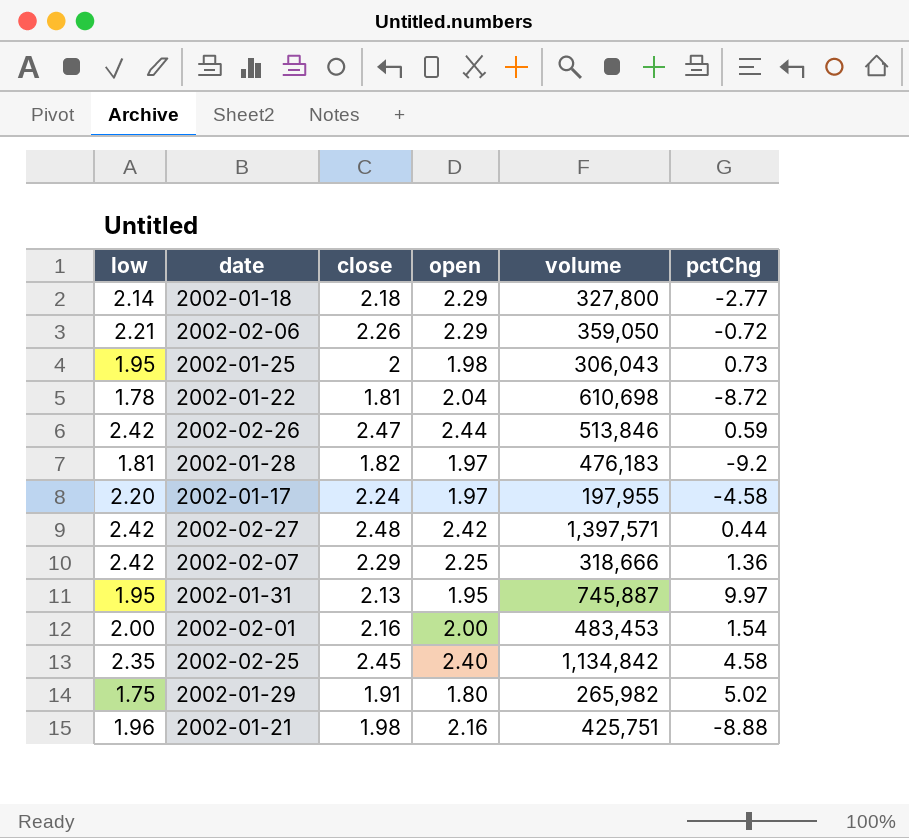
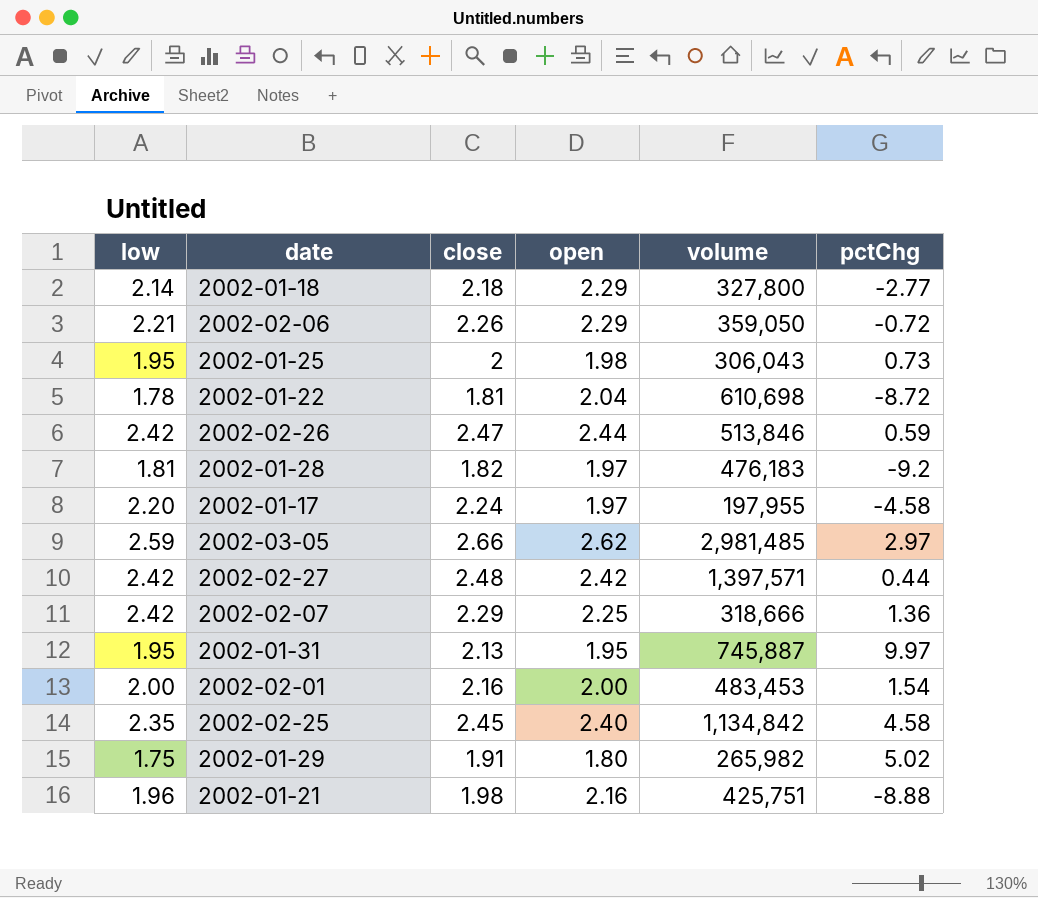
row 2002-03-05: none -> 2.59 | 2.66 | 2.62 | 2,981,485 | 2.97

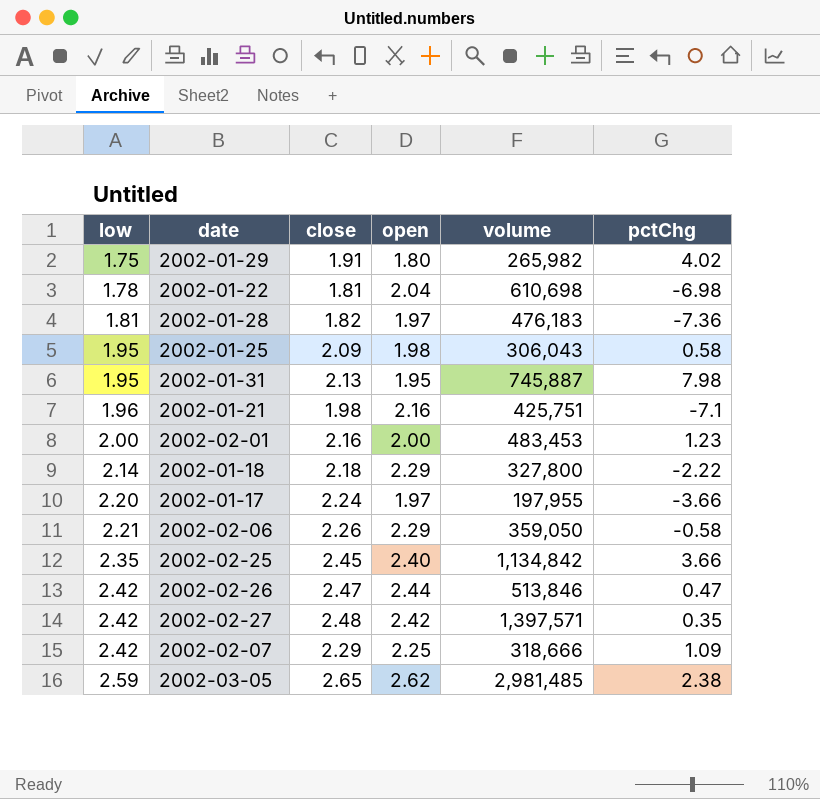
row order: none -> low ascending
2002-01-29 | pctChg: 5.02 -> 4.02
2002-01-22 | pctChg: -8.72 -> -6.98
2002-01-28 | pctChg: -9.2 -> -7.36
2002-01-25 | close: 2 -> 2.09
2002-01-25 | pctChg: 0.73 -> 0.58
2002-01-31 | pctChg: 9.97 -> 7.98
2002-01-21 | pctChg: -8.88 -> -7.1
2002-02-01 | pctChg: 1.54 -> 1.23
2002-01-18 | pctChg: -2.77 -> -2.22
2002-01-17 | pctChg: -4.58 -> -3.66
2002-02-06 | pctChg: -0.72 -> -0.58
2002-02-25 | pctChg: 4.58 -> 3.66
2002-02-26 | pctChg: 0.59 -> 0.47
2002-02-27 | pctChg: 0.44 -> 0.35
2002-02-07 | pctChg: 1.36 -> 1.09
2002-03-05 | close: 2.66 -> 2.65
2002-03-05 | pctChg: 2.97 -> 2.38

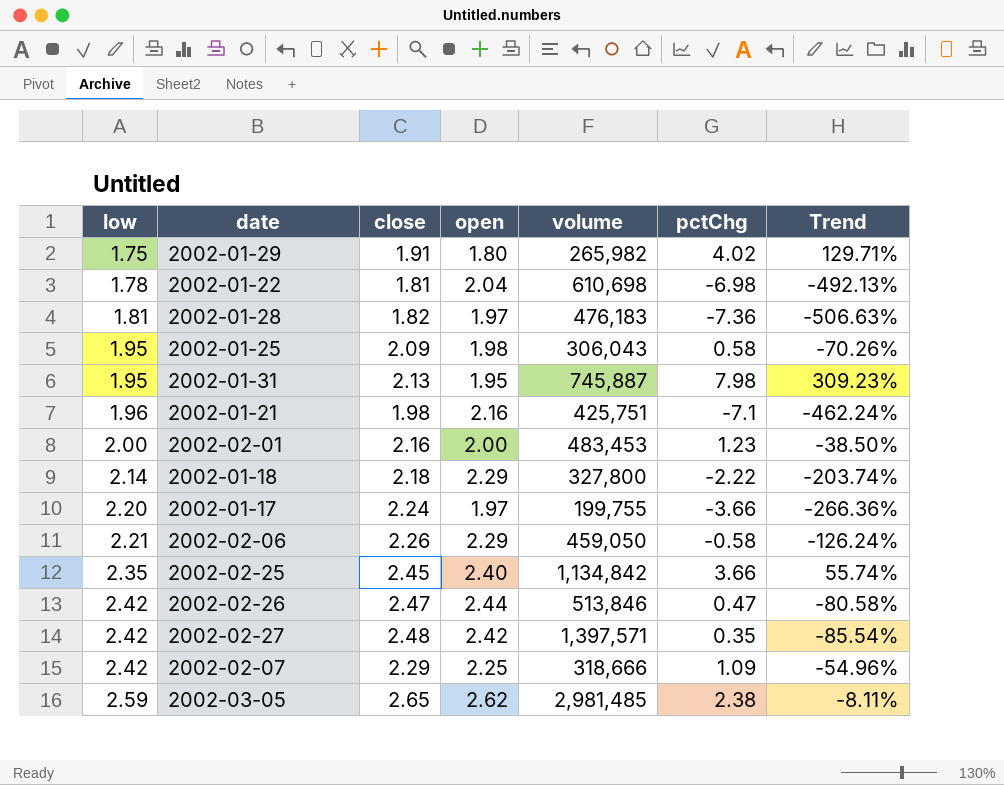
column Trend | formula: none -> ([pctChg] - [low]) / [low]
2002-01-17 | volume: 197,955 -> 199,755
2002-02-06 | volume: 359,050 -> 459,050

